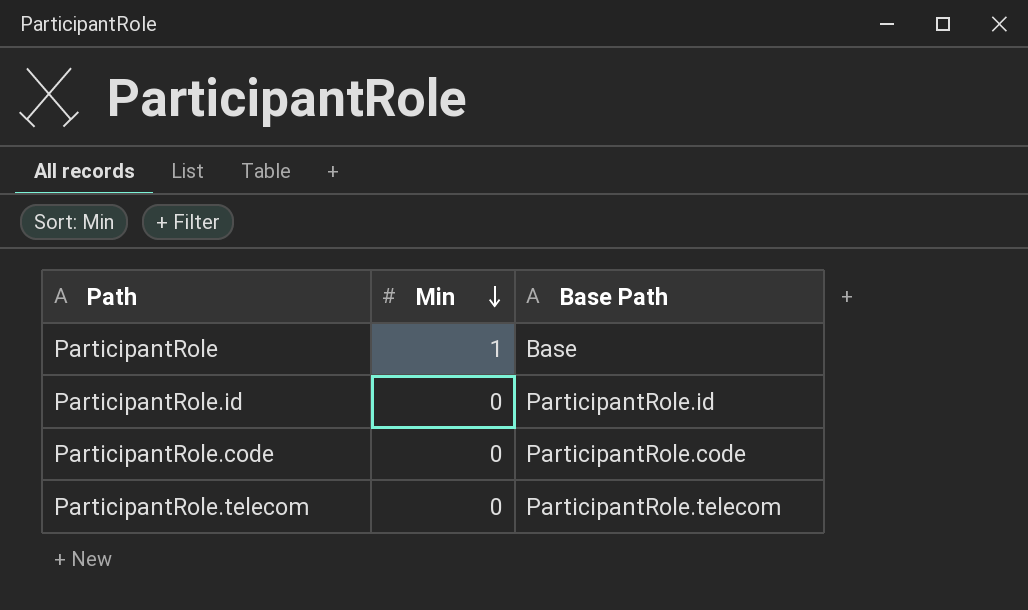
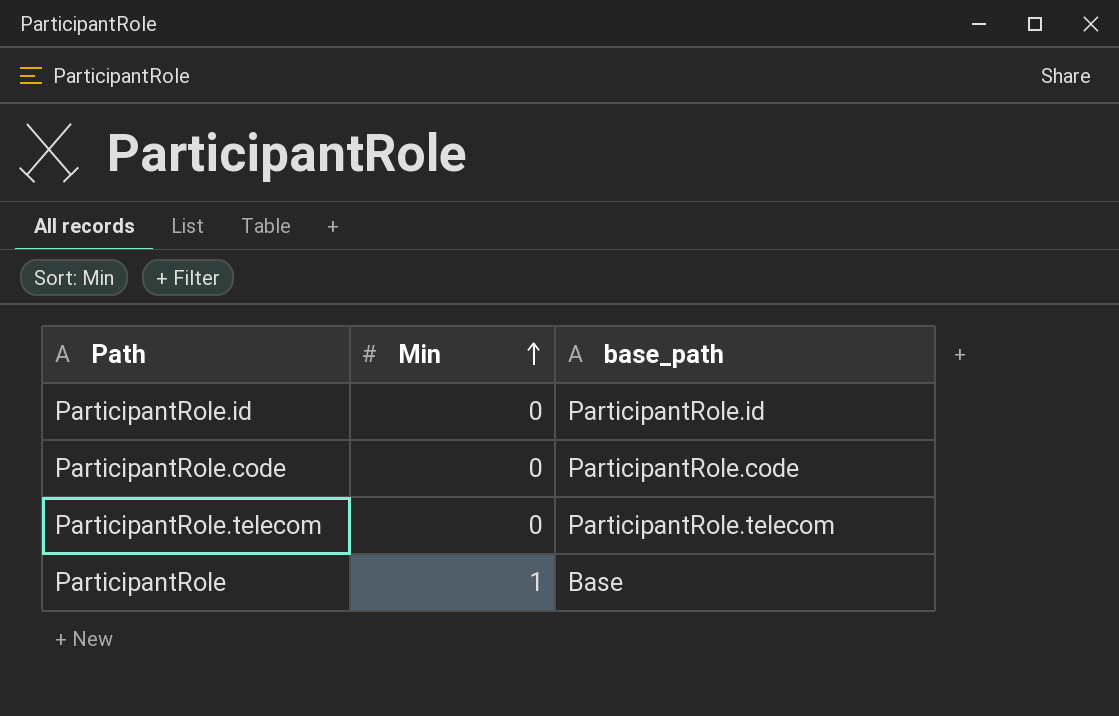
row order: Min descending -> Min ascending
column name: Base Path -> base_path

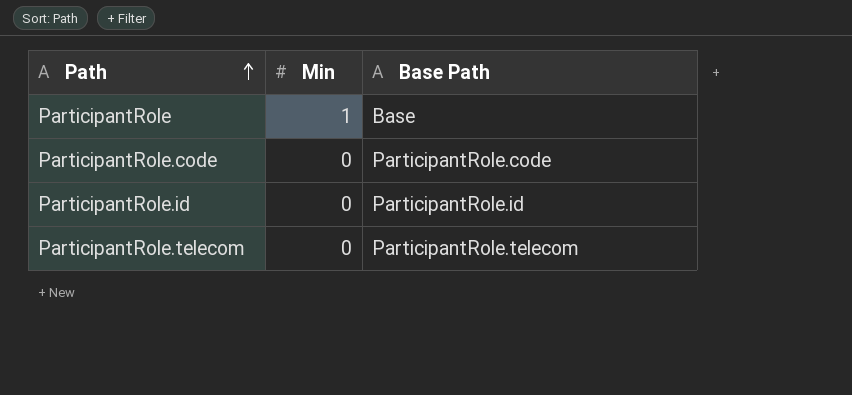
row order: Min ascending -> Path ascending
column name: base_path -> Base Path

